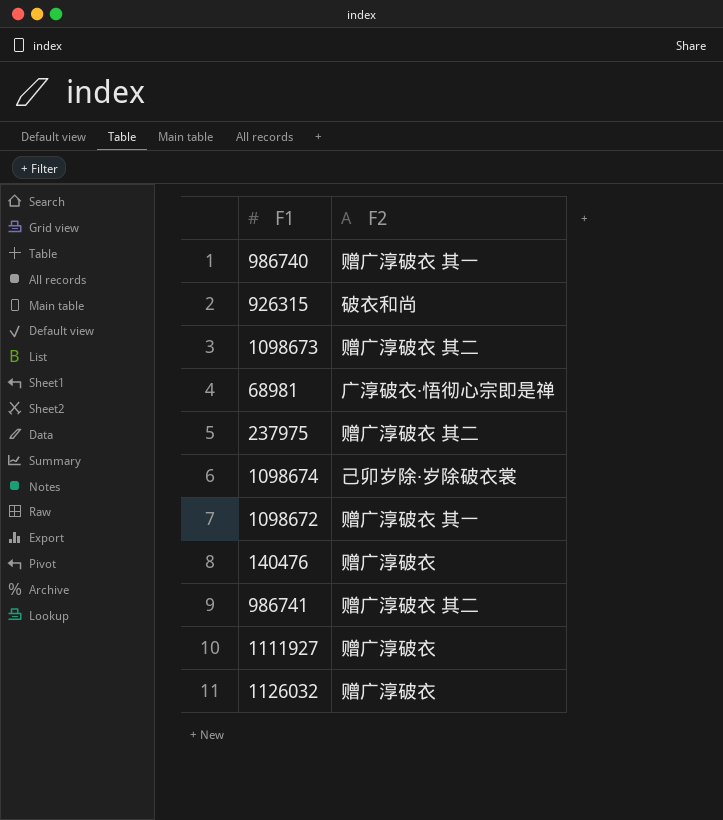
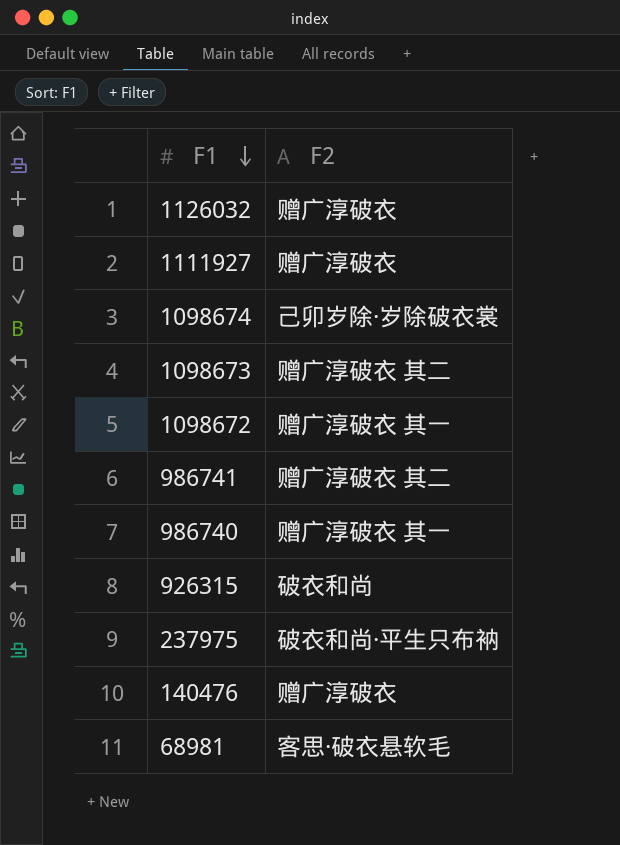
row order: none -> F1 descending
237975 | F2: 赠广淳破衣 其二 -> 破衣和尚·平生只布衲
68981 | F2: 广淳破衣·悟彻心宗即是禅 -> 客思·破衣悬软毛

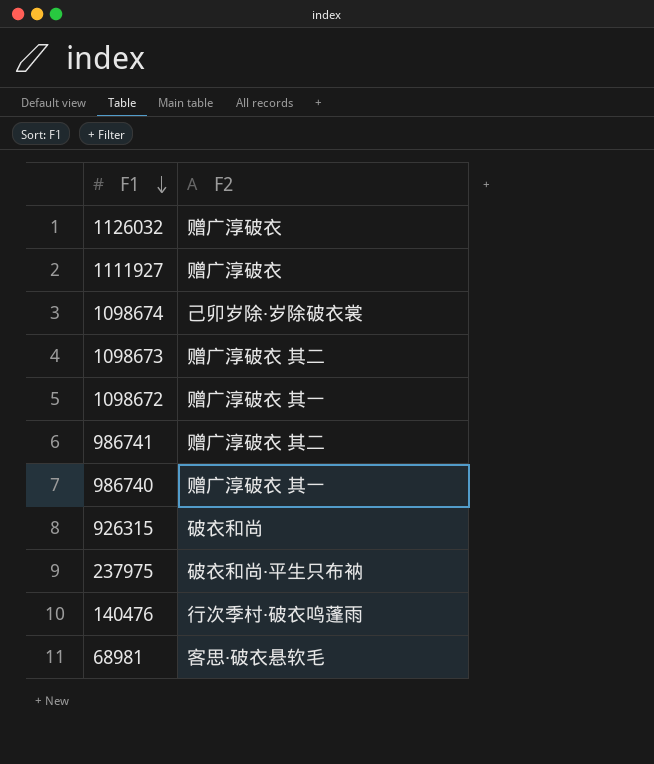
140476 | F2: 赠广淳破衣 -> 行次季村·破衣鸣蓬雨

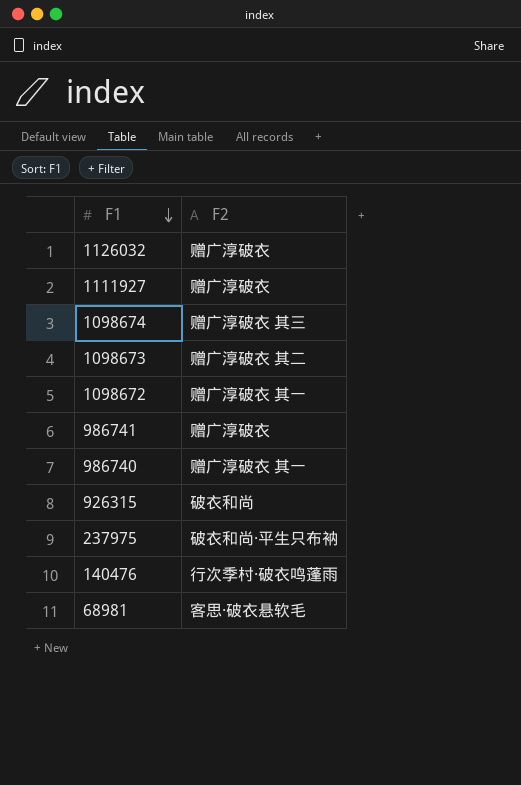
1098674 | F2: 己卯岁除·岁除破衣裳 -> 赠广淳破衣 其三
986741 | F2: 赠广淳破衣 其二 -> 赠广淳破衣

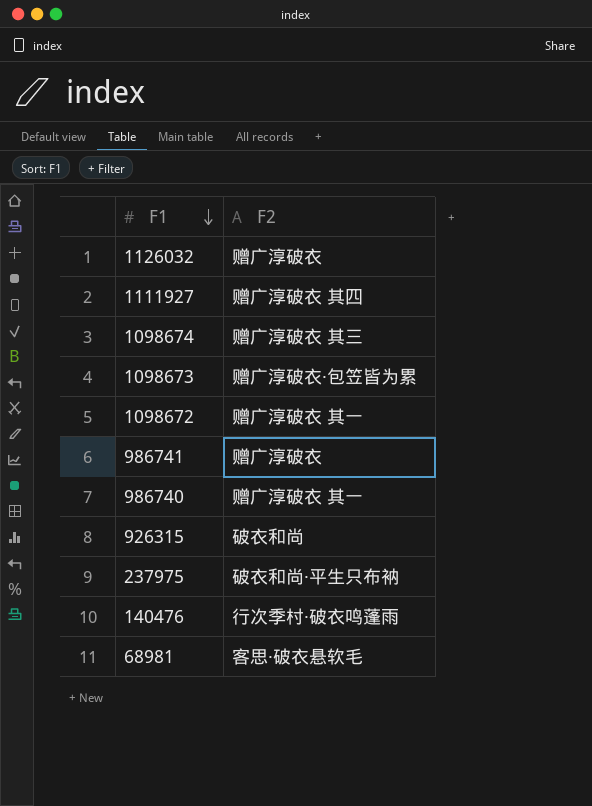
1111927 | F2: 赠广淳破衣 -> 赠广淳破衣 其四
1098673 | F2: 赠广淳破衣 其二 -> 赠广淳破衣·包笠皆为累

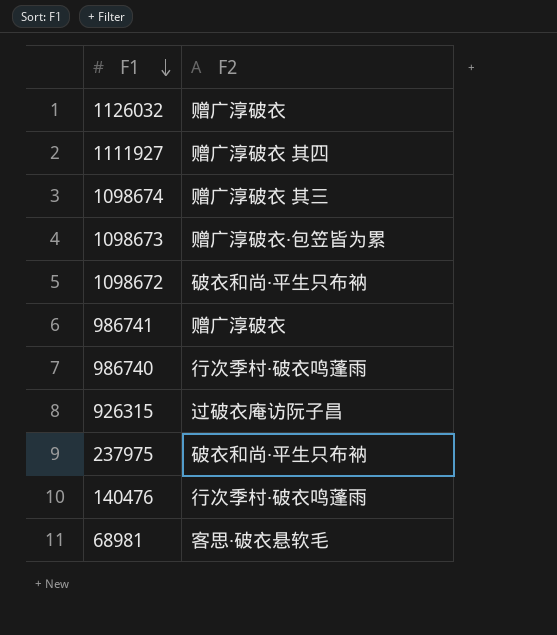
1098672 | F2: 赠广淳破衣 其一 -> 破衣和尚·平生只布衲
986740 | F2: 赠广淳破衣 其一 -> 行次季村·破衣鸣蓬雨
926315 | F2: 破衣和尚 -> 过破衣庵访阮子昌

